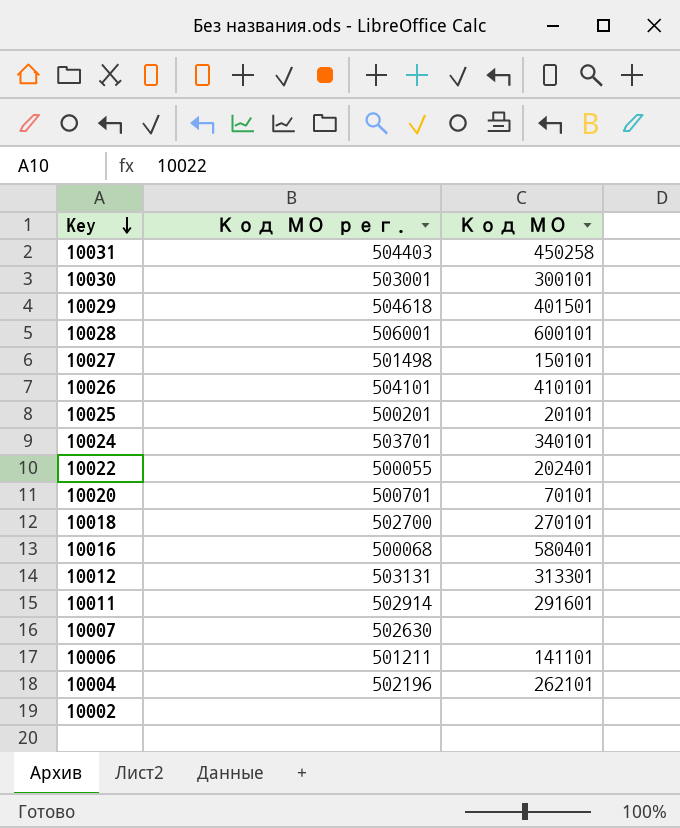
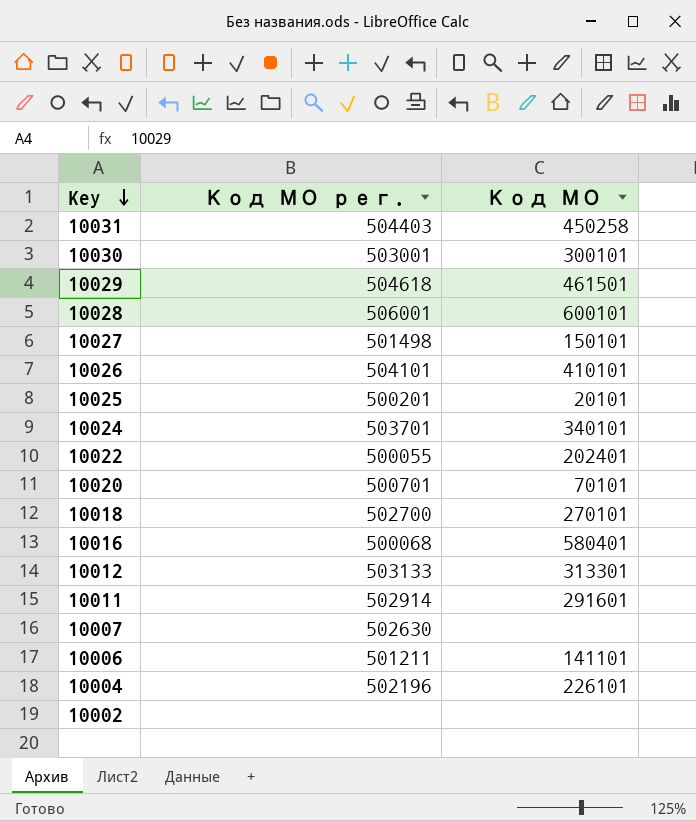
10029 | Код МО: 401501 -> 461501
10012 | Код МО рег.: 503131 -> 503133
10004 | Код МО: 262101 -> 226101

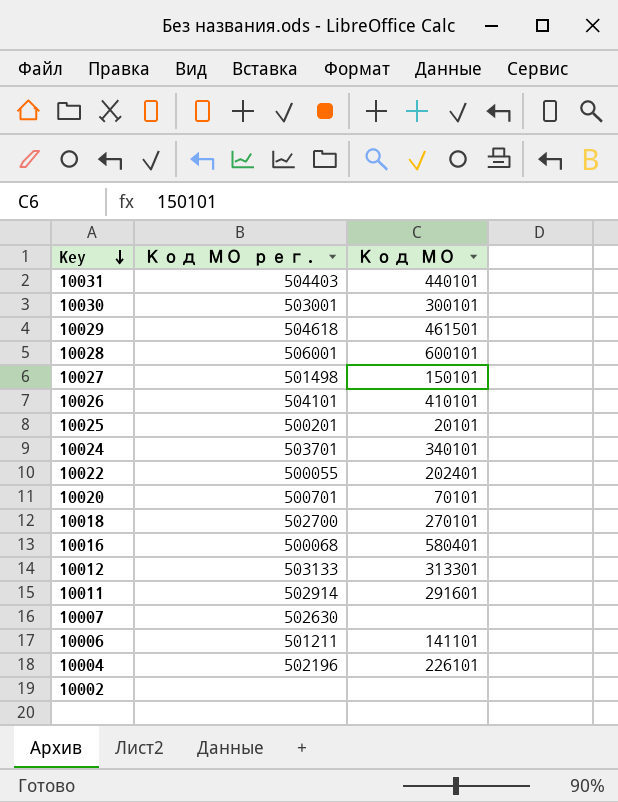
10031 | Код МО: 450258 -> 440101

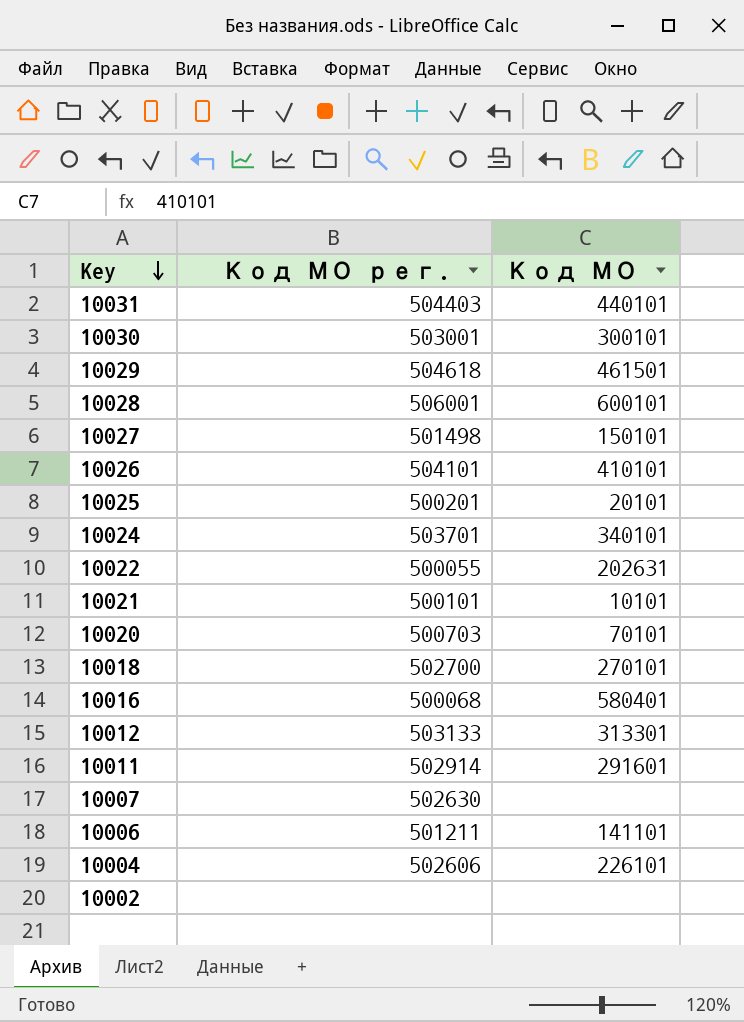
10022 | Код МО: 202401 -> 202631
row 10021: none -> 500101 | 10101
10020 | Код МО рег.: 500701 -> 500703
10004 | Код МО рег.: 502196 -> 502606

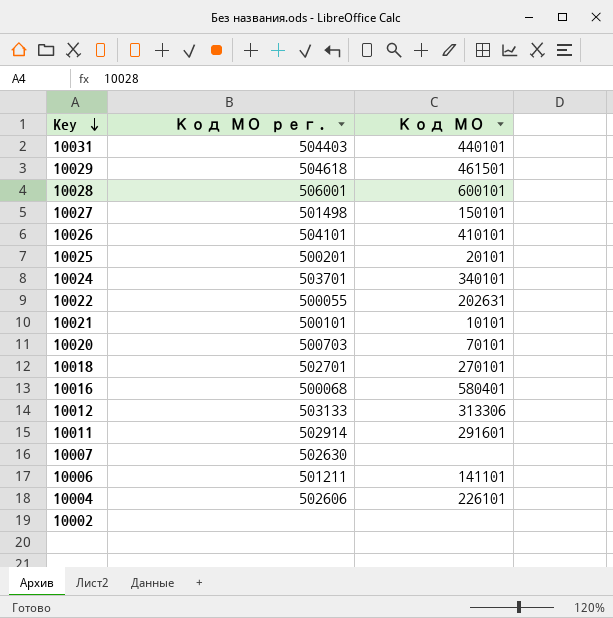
row 10030: 503001 | 300101 -> none
10018 | Код МО рег.: 502700 -> 502701
10012 | Код МО: 313301 -> 313306

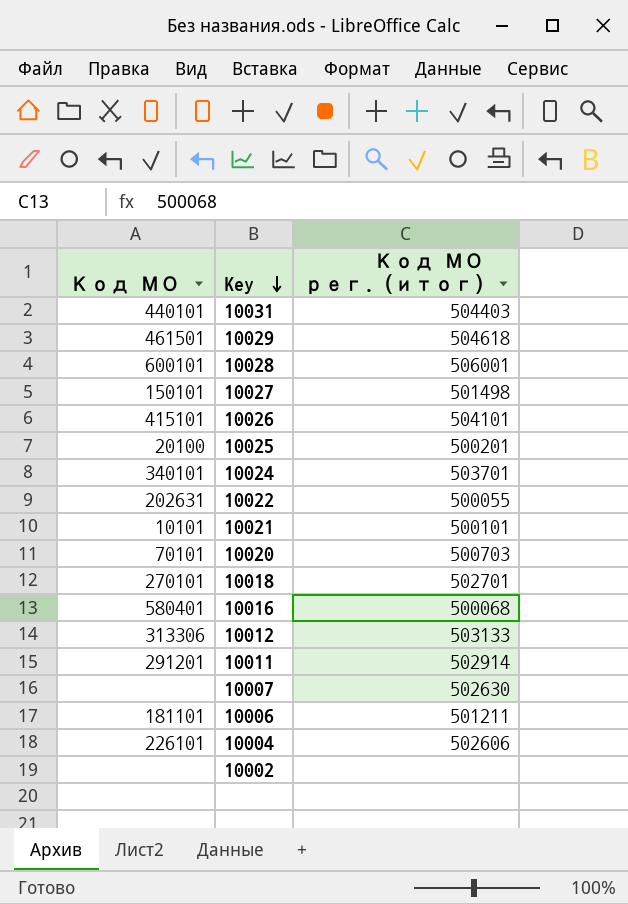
column Код МО | position: 3 -> 1
column name: Код МО рег. -> Код МО рег. (итог)
10026 | Код МО: 410101 -> 415101
10025 | Код МО: 20101 -> 20100
10011 | Код МО: 291601 -> 291201
10006 | Код МО: 141101 -> 181101

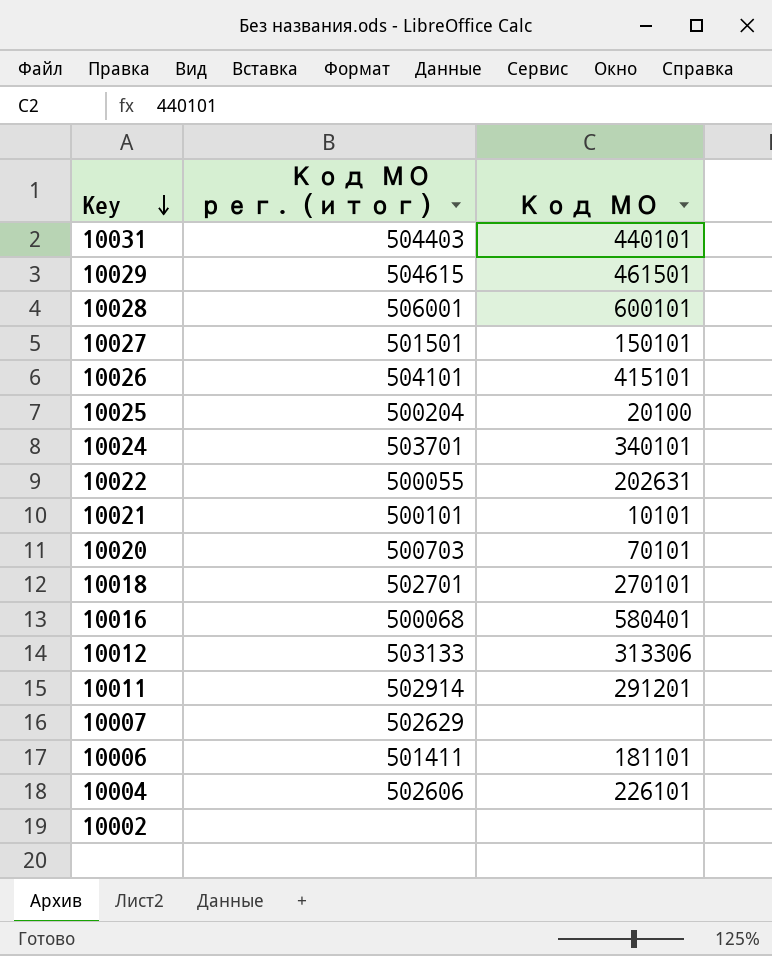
column Код МО | position: 1 -> 3
10029 | Код МО рег. (итог): 504618 -> 504615
10027 | Код МО рег. (итог): 501498 -> 501501
10025 | Код МО рег. (итог): 500201 -> 500204
10007 | Код МО рег. (итог): 502630 -> 502629
10006 | Код МО рег. (итог): 501211 -> 501411

